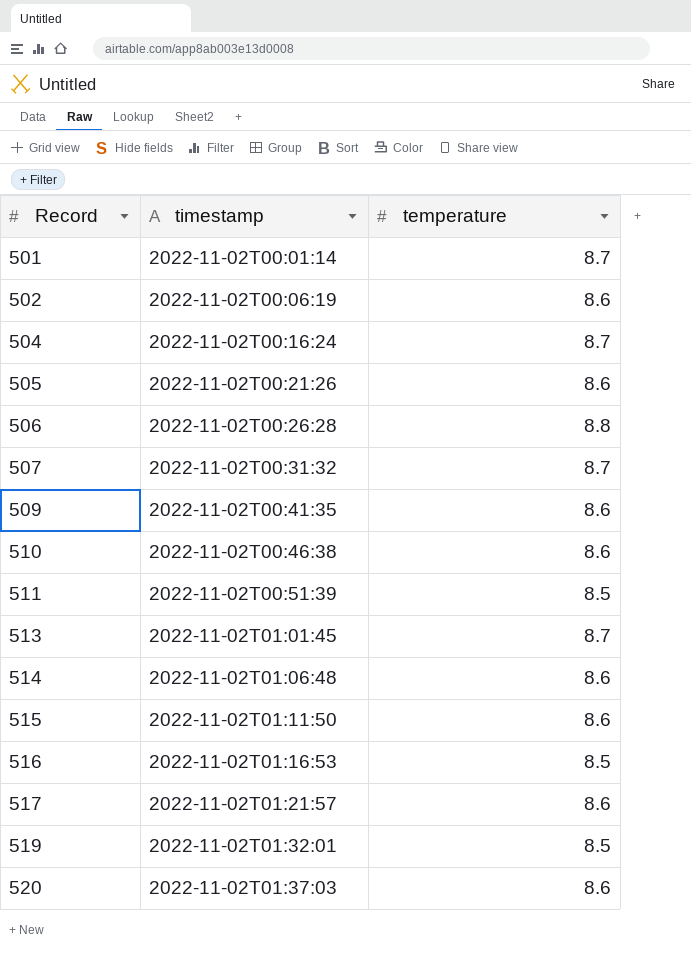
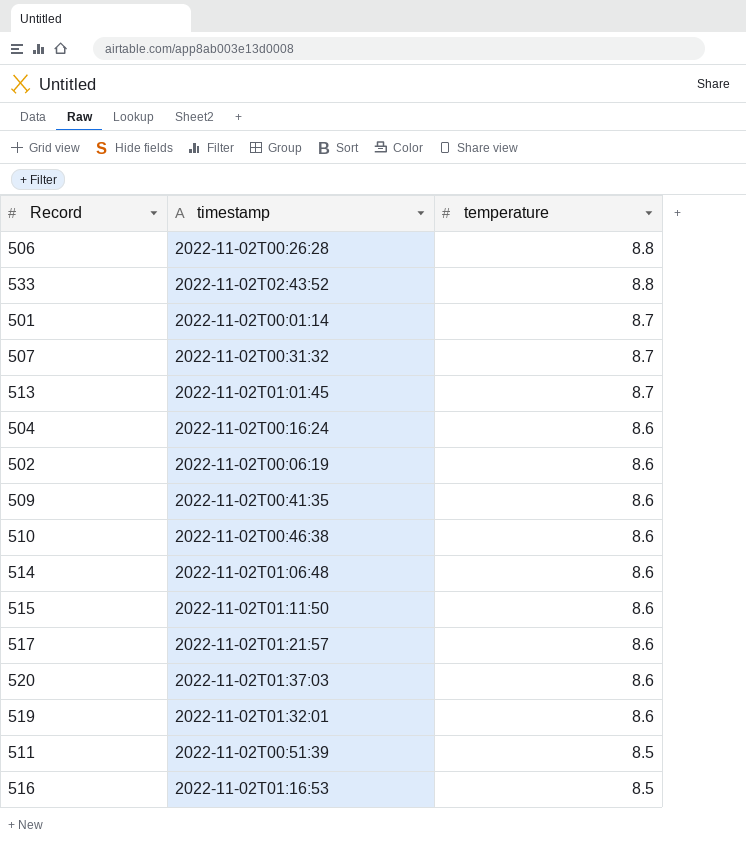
row order: Record ascending -> temperature descending
row 505: 2022-11-02T00:21:26 | 8.6 -> none
row 533: none -> 2022-11-02T02:43:52 | 8.8
504 | temperature: 8.7 -> 8.6
519 | temperature: 8.5 -> 8.6

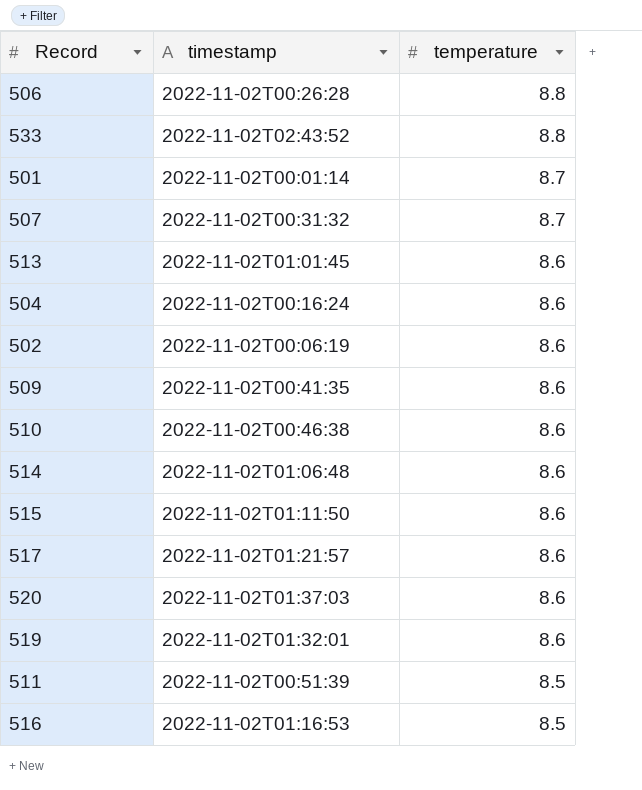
513 | temperature: 8.7 -> 8.6

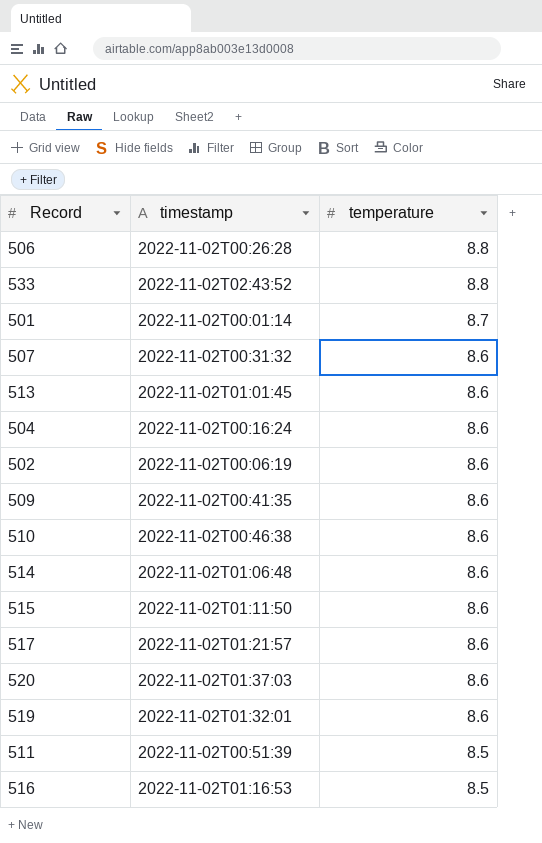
507 | temperature: 8.7 -> 8.6

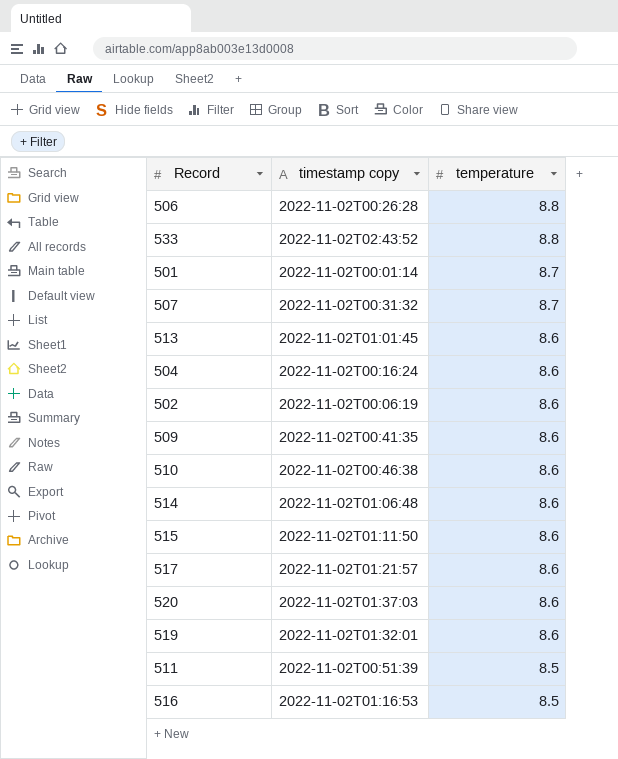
column name: timestamp -> timestamp copy
507 | temperature: 8.6 -> 8.7

